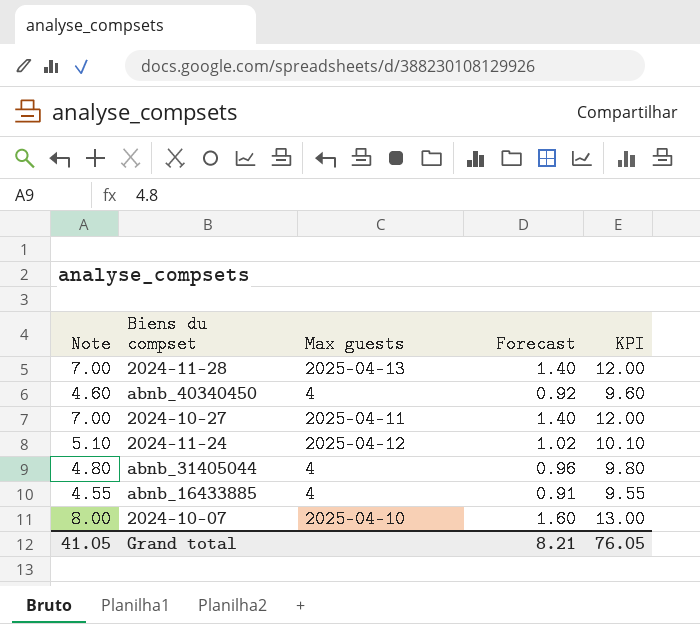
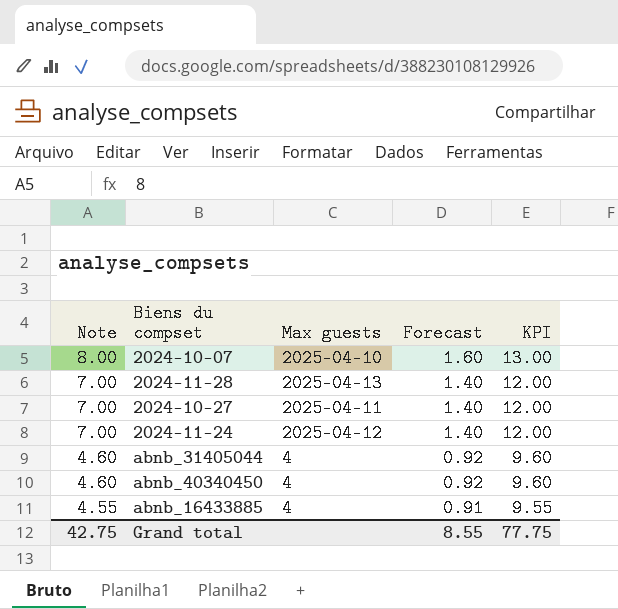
row order: none -> Note descending
2024-11-24 | Note: 5.10 -> 7.00
2024-11-24 | Forecast: 1.02 -> 1.40
2024-11-24 | KPI: 10.10 -> 12.00
abnb_31405044 | Note: 4.80 -> 4.60
abnb_31405044 | Forecast: 0.96 -> 0.92
abnb_31405044 | KPI: 9.80 -> 9.60
Grand total | Note: 41.05 -> 42.75
Grand total | Forecast: 8.21 -> 8.55
Grand total | KPI: 76.05 -> 77.75

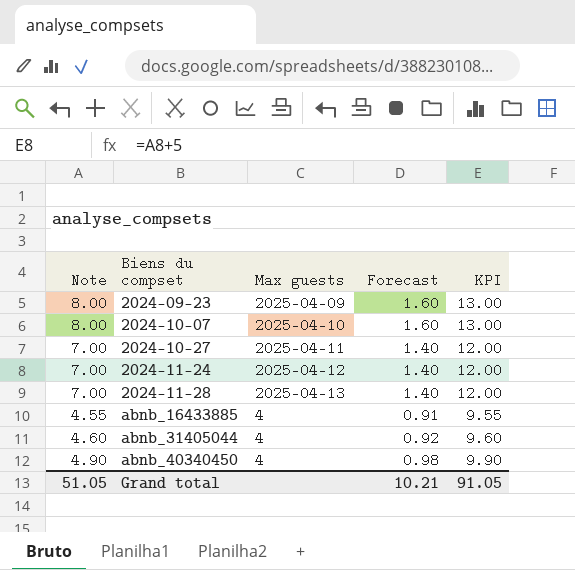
row order: Note descending -> Biens du compset ascending
row 2024-09-23: none -> 8.00 | 2025-04-09 | 1.60 | 13.00
abnb_40340450 | Note: 4.60 -> 4.90
abnb_40340450 | Forecast: 0.92 -> 0.98
abnb_40340450 | KPI: 9.60 -> 9.90
Grand total | Note: 42.75 -> 51.05
Grand total | Forecast: 8.55 -> 10.21
Grand total | KPI: 77.75 -> 91.05

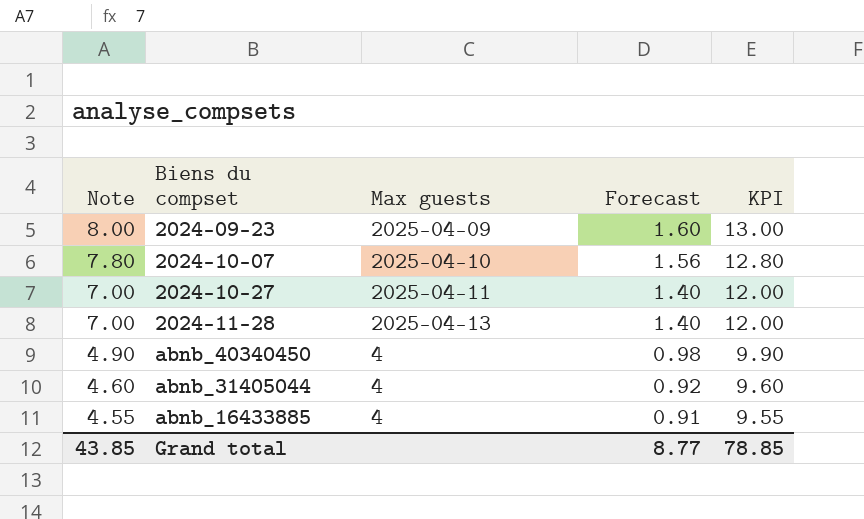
row order: Biens du compset ascending -> Note descending
row 2024-11-24: 7.00 | 2025-04-12 | 1.40 | 12.00 -> none
2024-10-07 | Note: 8.00 -> 7.80
2024-10-07 | Forecast: 1.60 -> 1.56
2024-10-07 | KPI: 13.00 -> 12.80
Grand total | Note: 51.05 -> 43.85
Grand total | Forecast: 10.21 -> 8.77
Grand total | KPI: 91.05 -> 78.85

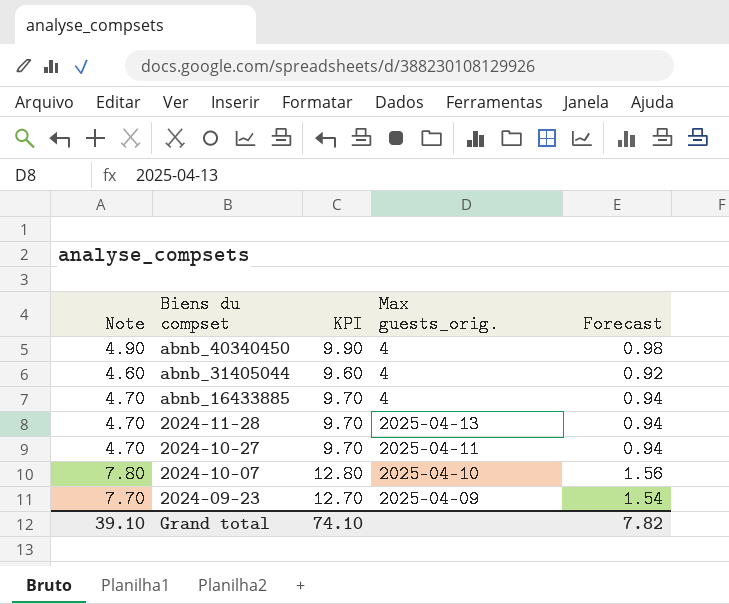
row order: Note descending -> Biens du compset descending
column KPI | position: 5 -> 3
column name: Max guests -> Max guests_orig.
abnb_16433885 | Note: 4.55 -> 4.70
abnb_16433885 | KPI: 9.55 -> 9.70
abnb_16433885 | Forecast: 0.91 -> 0.94
2024-11-28 | Note: 7.00 -> 4.70
2024-11-28 | KPI: 12.00 -> 9.70
2024-11-28 | Forecast: 1.40 -> 0.94
2024-10-27 | Note: 7.00 -> 4.70
2024-10-27 | KPI: 12.00 -> 9.70
2024-10-27 | Forecast: 1.40 -> 0.94
2024-09-23 | Note: 8.00 -> 7.70
2024-09-23 | KPI: 13.00 -> 12.70
2024-09-23 | Forecast: 1.60 -> 1.54
Grand total | Note: 43.85 -> 39.10
Grand total | KPI: 78.85 -> 74.10
Grand total | Forecast: 8.77 -> 7.82

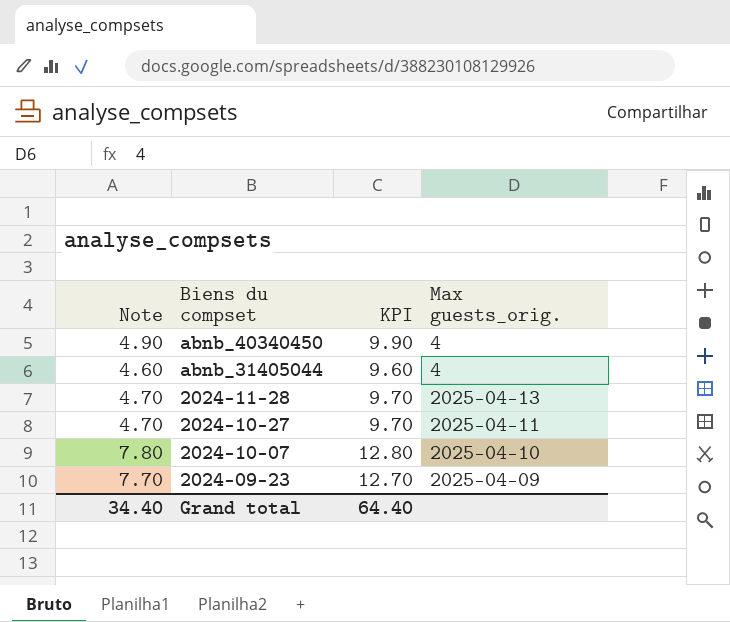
column Forecast | formula: [Note] * 0.2 -> none
row abnb_16433885: 4.70 | 9.70 | 4 | 0.94 -> none
Grand total | Note: 39.10 -> 34.40
Grand total | KPI: 74.10 -> 64.40

